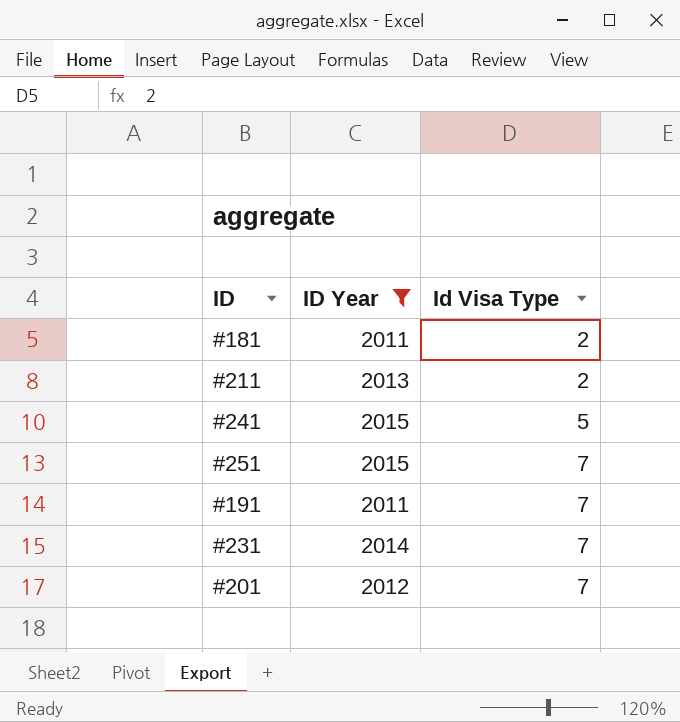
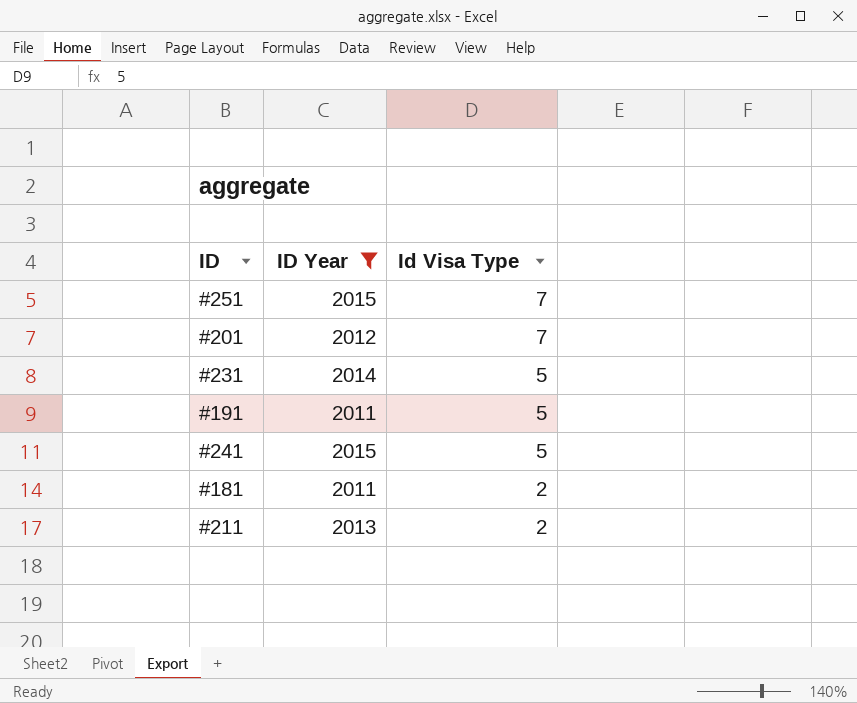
row order: Id Visa Type ascending -> Id Visa Type descending
#231 | Id Visa Type: 7 -> 5
#191 | Id Visa Type: 7 -> 5

